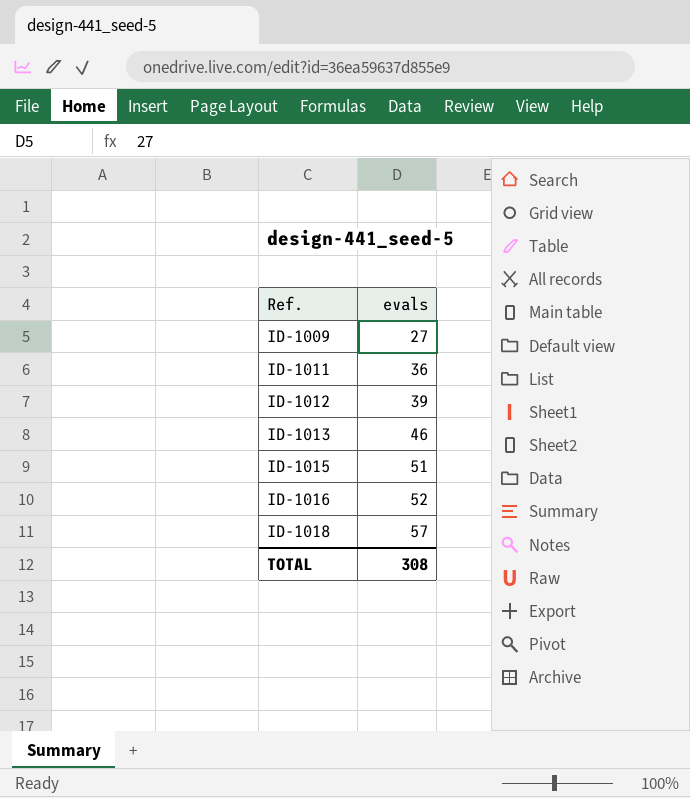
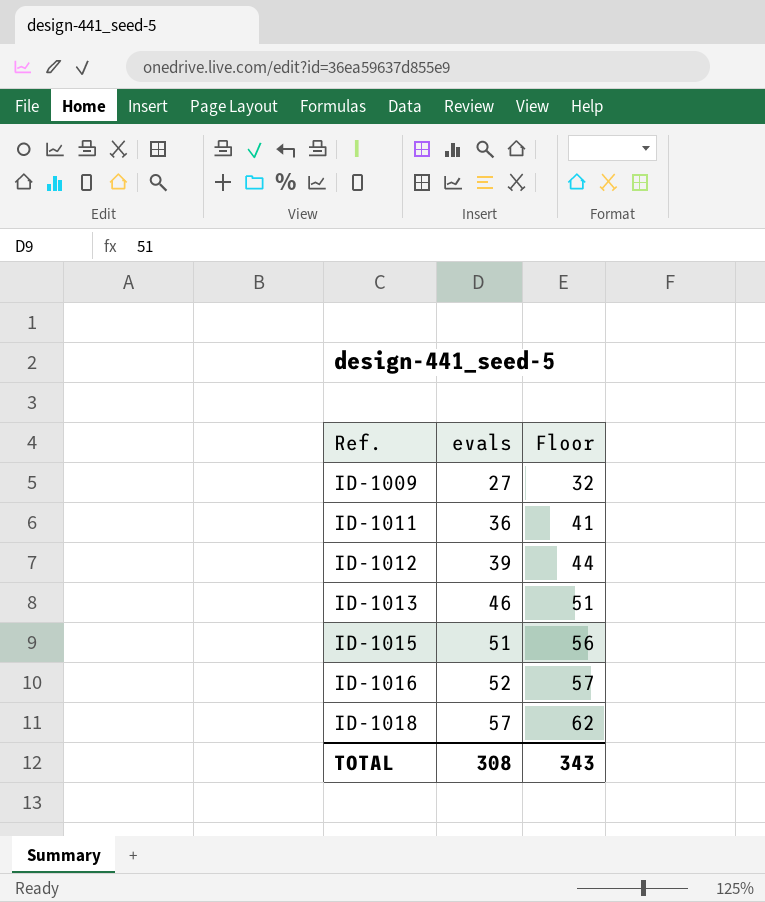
column Floor | formula: none -> [evals] + 5

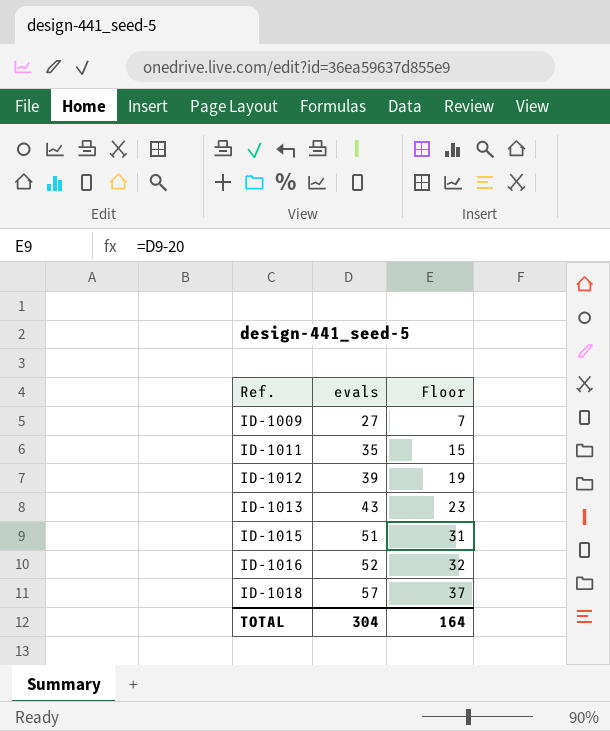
column Floor | formula: [evals] + 5 -> [evals] - 20
ID-1011 | evals: 36 -> 35
ID-1013 | evals: 46 -> 43
TOTAL | evals: 308 -> 304
TOTAL | Floor: 343 -> 164

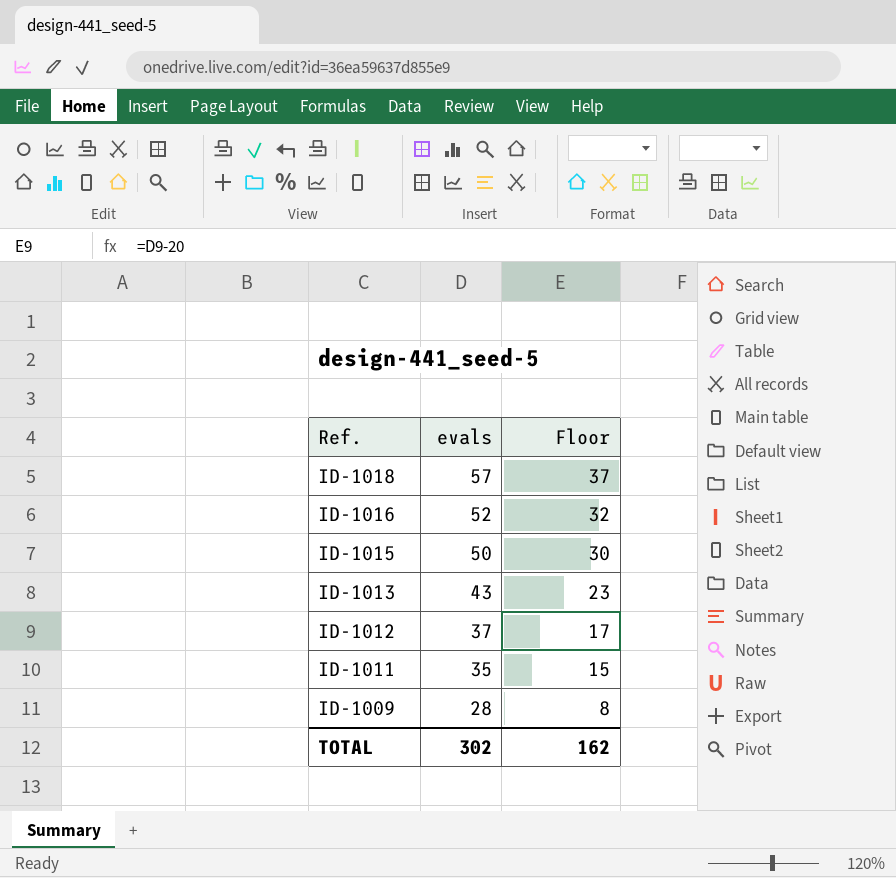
row order: Ref. ascending -> Ref. descending
ID-1015 | evals: 51 -> 50
ID-1015 | Floor: 31 -> 30
ID-1012 | evals: 39 -> 37
ID-1012 | Floor: 19 -> 17
ID-1009 | evals: 27 -> 28
ID-1009 | Floor: 7 -> 8
TOTAL | evals: 304 -> 302
TOTAL | Floor: 164 -> 162

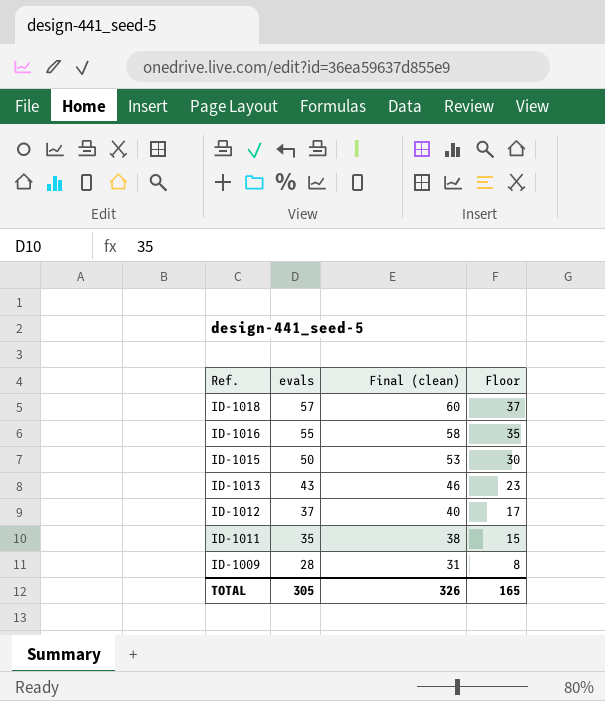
column Final (clean) | formula: none -> [evals] + 3
ID-1016 | evals: 52 -> 55
ID-1016 | Floor: 32 -> 35
TOTAL | evals: 302 -> 305
TOTAL | Floor: 162 -> 165

